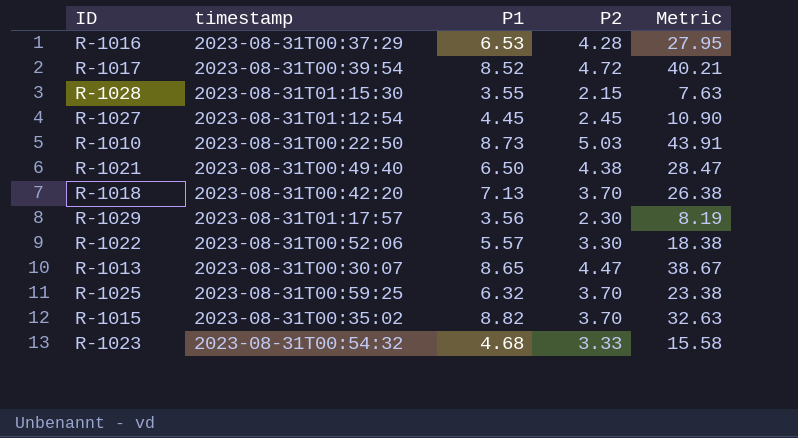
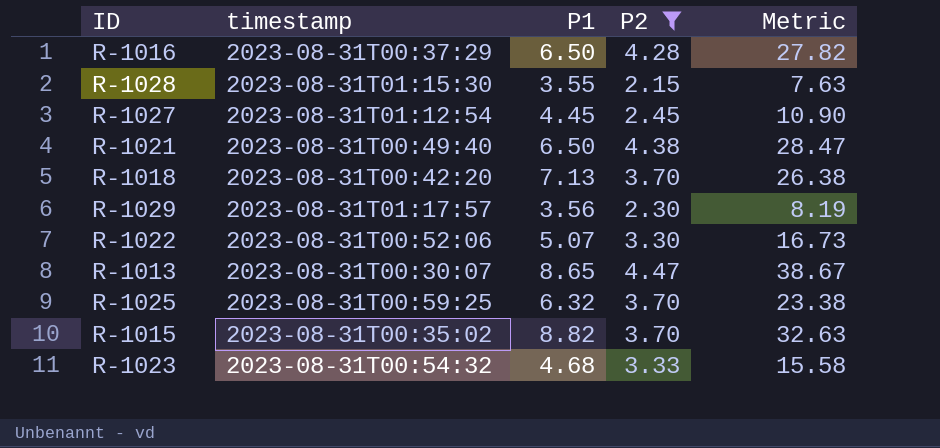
filter: none -> P2 <= 4.47
R-1016 | P1: 6.53 -> 6.50
R-1016 | Metric: 27.95 -> 27.82
R-1022 | P1: 5.57 -> 5.07
R-1022 | Metric: 18.38 -> 16.73

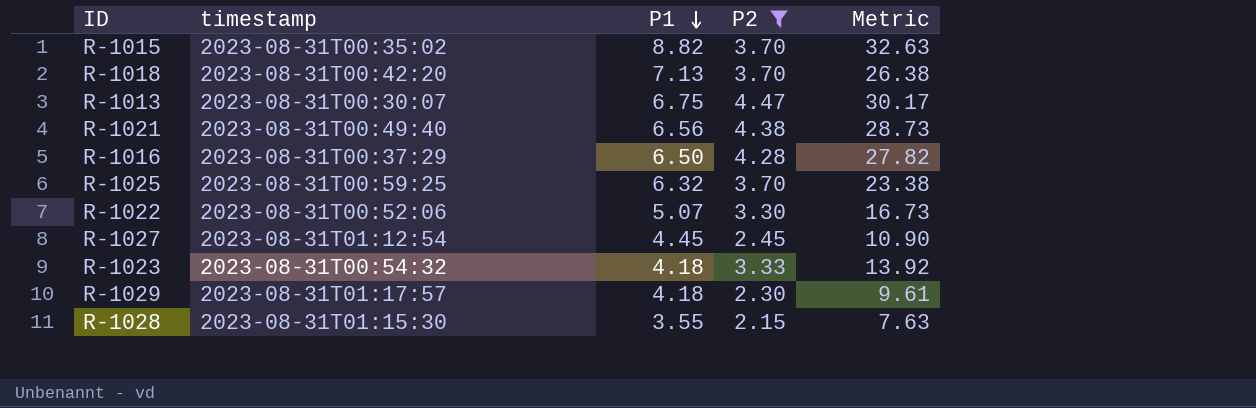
row order: none -> P1 descending
R-1013 | P1: 8.65 -> 6.75
R-1013 | Metric: 38.67 -> 30.17
R-1021 | P1: 6.50 -> 6.56
R-1021 | Metric: 28.47 -> 28.73
R-1023 | P1: 4.68 -> 4.18
R-1023 | Metric: 15.58 -> 13.92
R-1029 | P1: 3.56 -> 4.18
R-1029 | Metric: 8.19 -> 9.61

